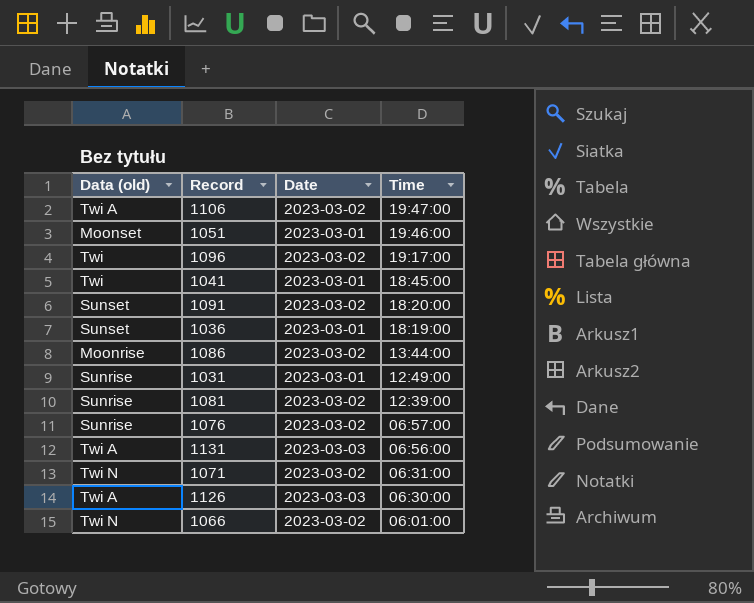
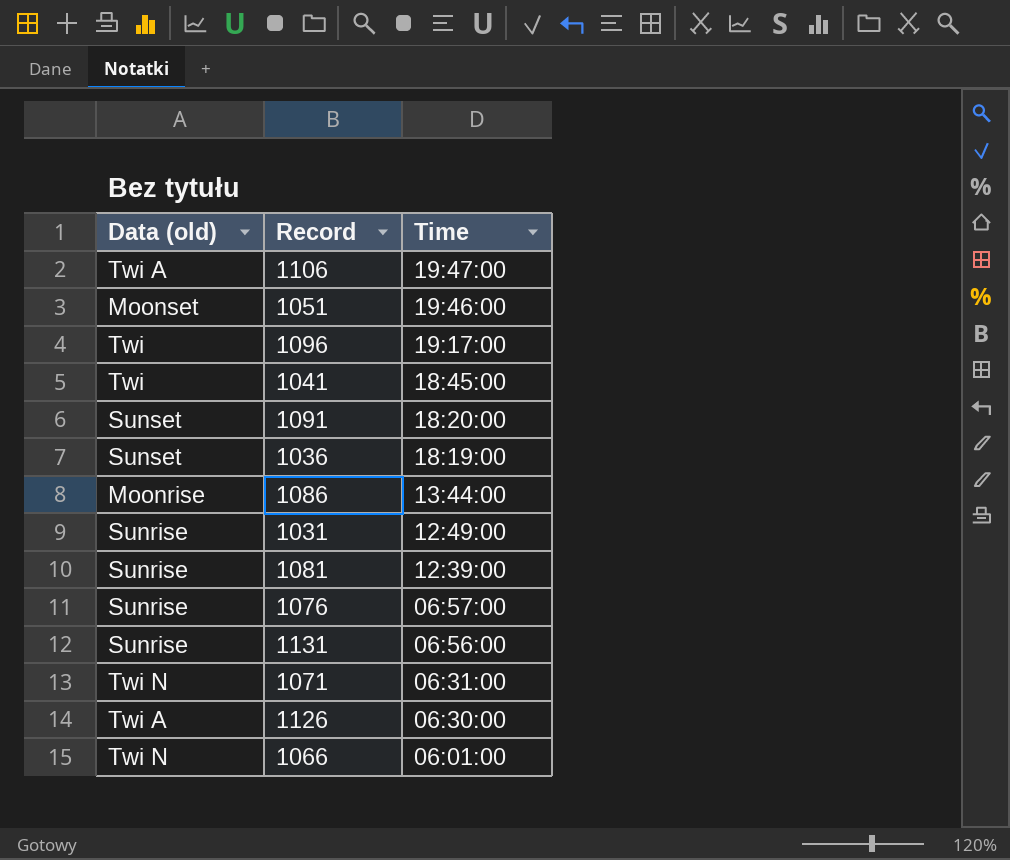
column Date | position: 3 -> none
1131 | Data (old): Twi A -> Sunrise

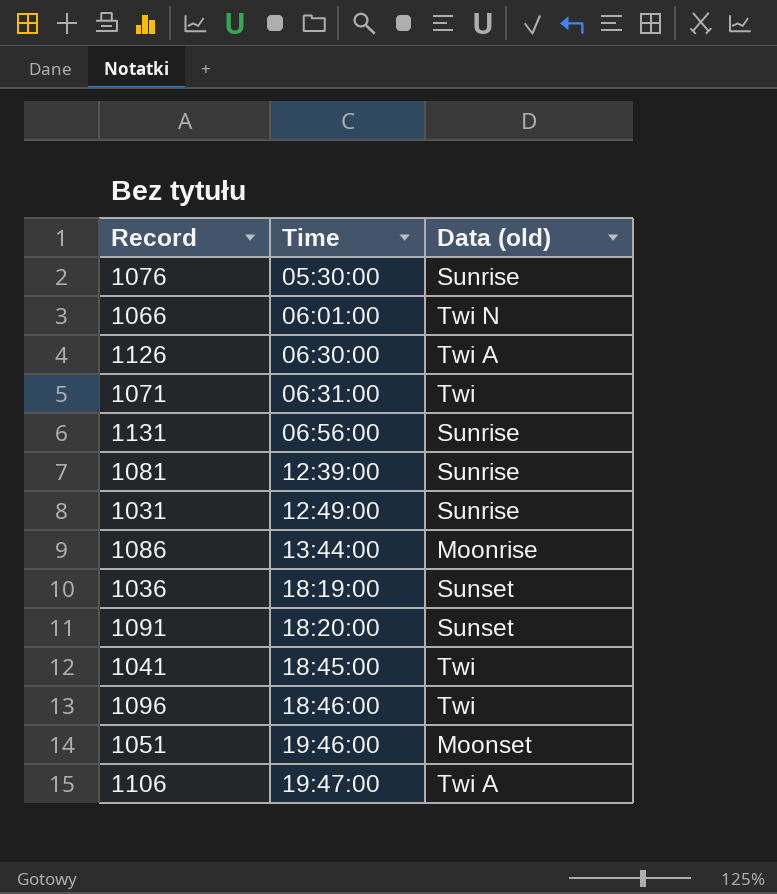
row order: Time descending -> Time ascending
column Data (old) | position: 1 -> 3
1076 | Time: 06:57:00 -> 05:30:00
1071 | Data (old): Twi N -> Twi
1096 | Time: 19:17:00 -> 18:46:00

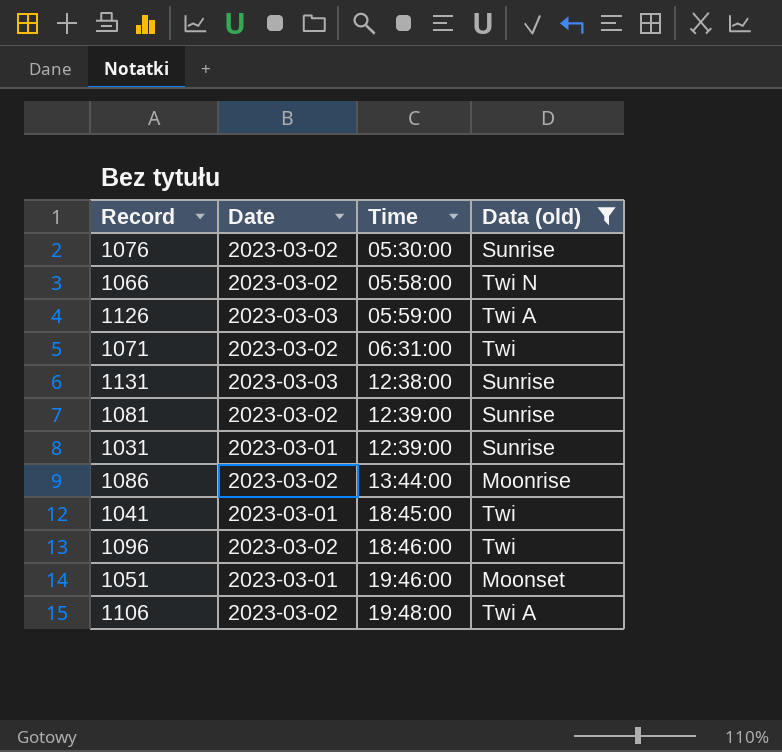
filter: none -> Data (old) != Sunset
column Date | position: none -> 2
1066 | Time: 06:01:00 -> 05:58:00
1126 | Time: 06:30:00 -> 05:59:00
1131 | Time: 06:56:00 -> 12:38:00
1031 | Time: 12:49:00 -> 12:39:00
1106 | Time: 19:47:00 -> 19:48:00

